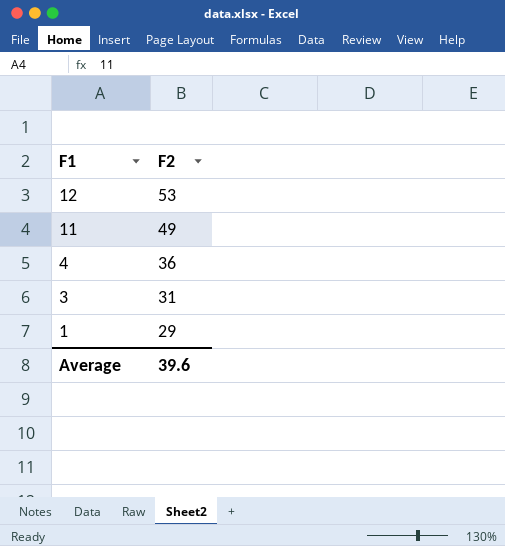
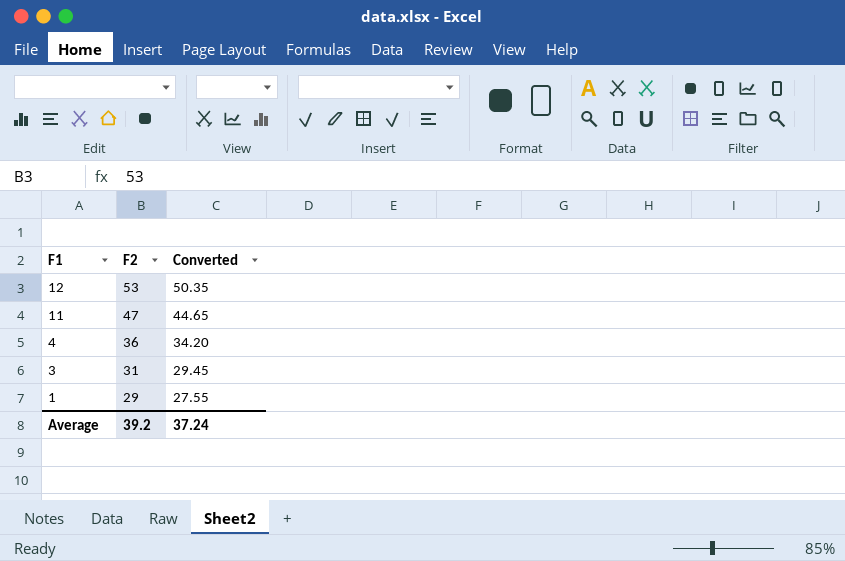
column Converted | formula: none -> [F2] * 0.95
11 | F2: 49 -> 47
Average | F2: 39.6 -> 39.2

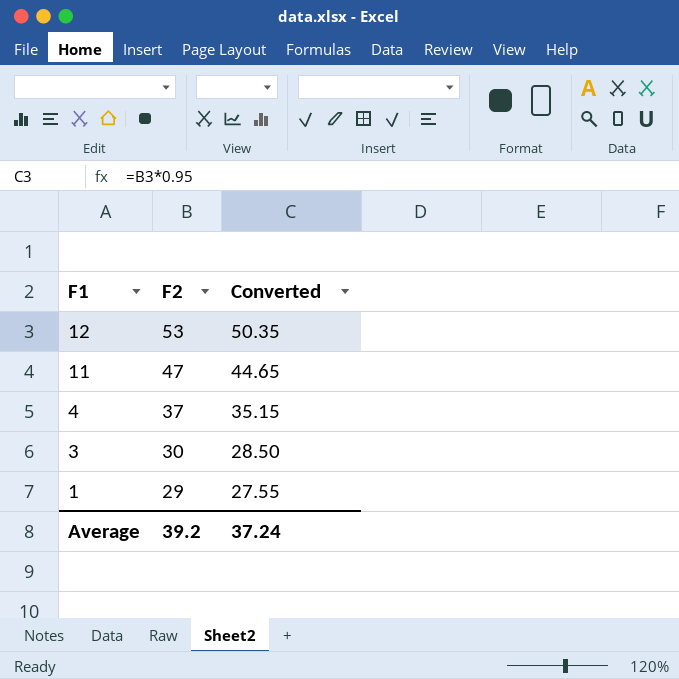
4 | F2: 36 -> 37
4 | Converted: 34.20 -> 35.15
3 | F2: 31 -> 30
3 | Converted: 29.45 -> 28.50

